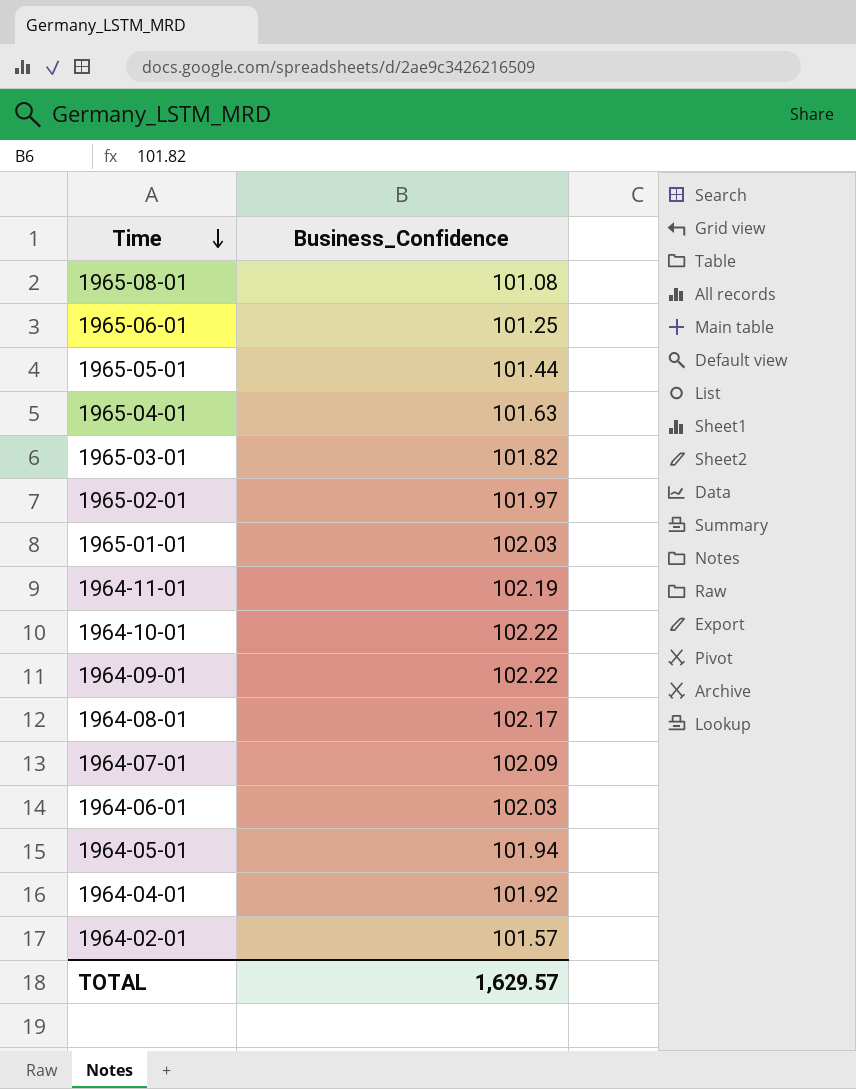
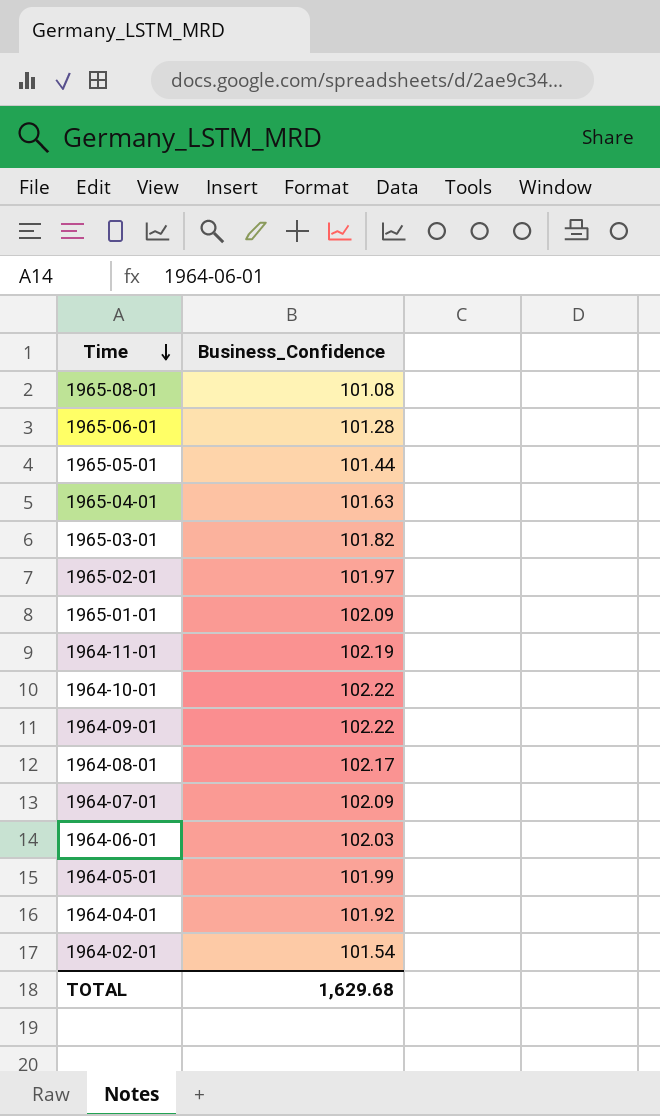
1965-06-01 | Business_Confidence: 101.25 -> 101.28
1965-01-01 | Business_Confidence: 102.03 -> 102.09
1964-05-01 | Business_Confidence: 101.94 -> 101.99
1964-02-01 | Business_Confidence: 101.57 -> 101.54
TOTAL | Business_Confidence: 1,629.57 -> 1,629.68

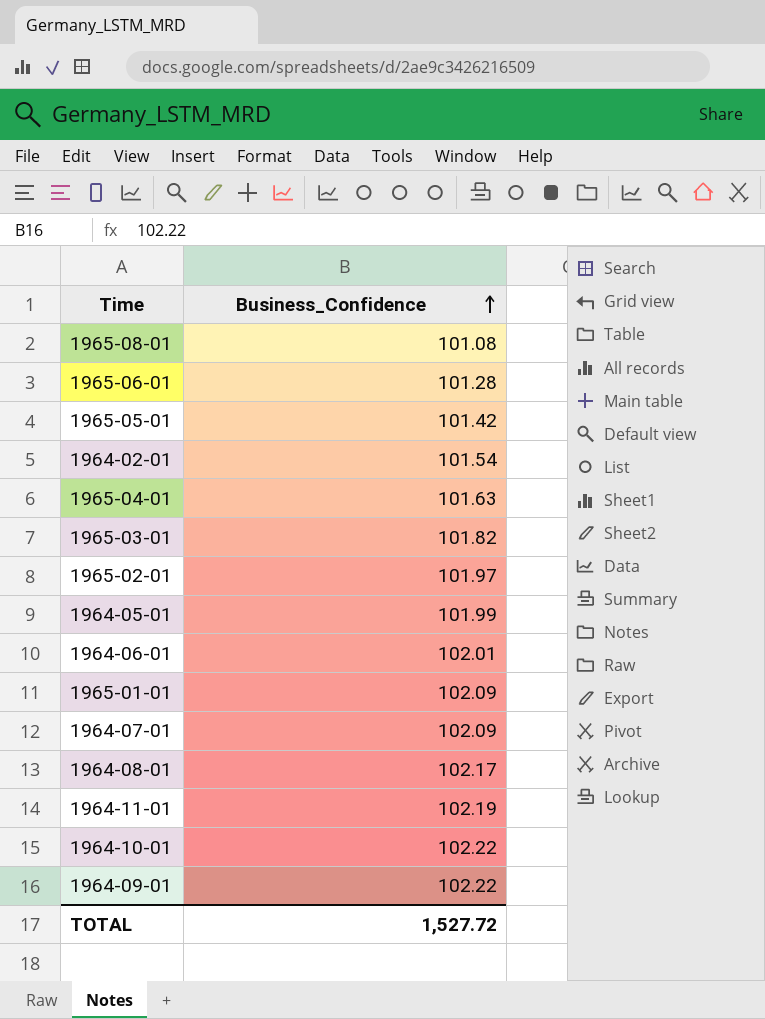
row order: Time descending -> Business_Confidence ascending
row 1964-04-01: 101.92 -> none
1965-05-01 | Business_Confidence: 101.44 -> 101.42
1964-06-01 | Business_Confidence: 102.03 -> 102.01
TOTAL | Business_Confidence: 1,629.68 -> 1,527.72

